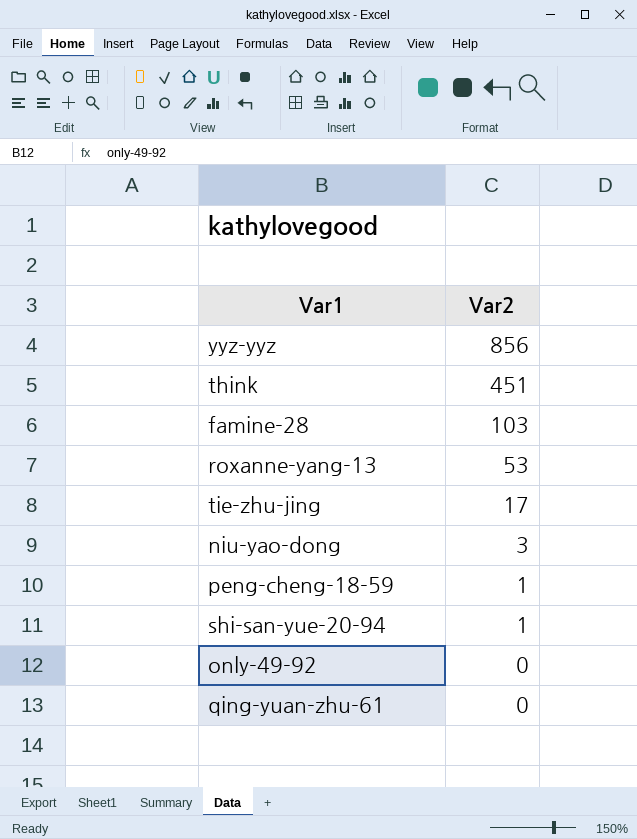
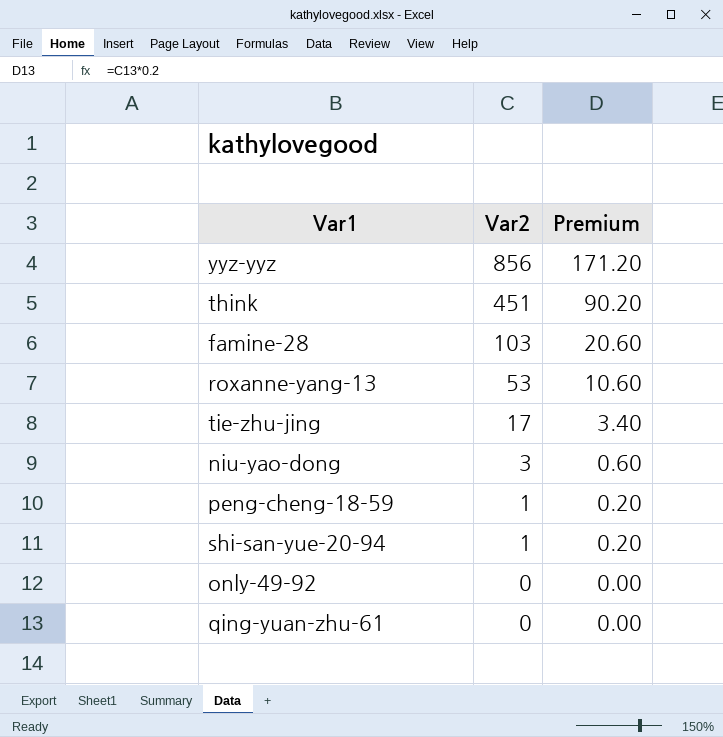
column Premium | formula: none -> [Var2] * 0.2

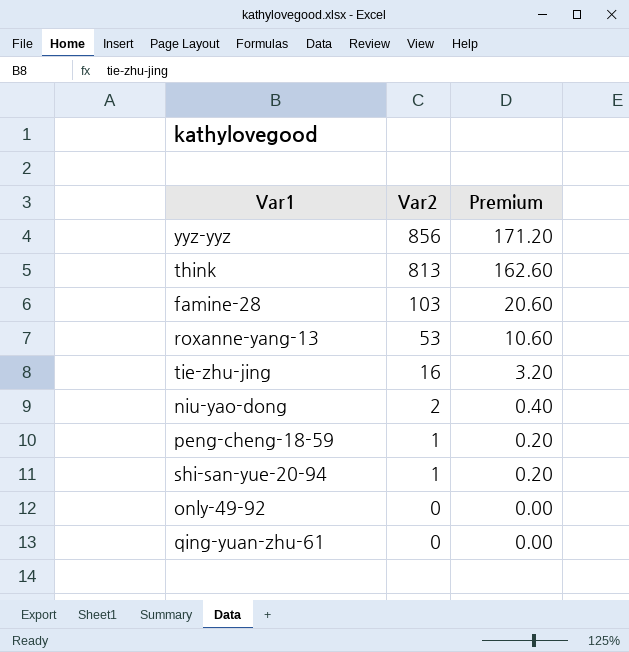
think | Var2: 451 -> 813
think | Premium: 90.20 -> 162.60
tie-zhu-jing | Var2: 17 -> 16
tie-zhu-jing | Premium: 3.40 -> 3.20
niu-yao-dong | Var2: 3 -> 2
niu-yao-dong | Premium: 0.60 -> 0.40

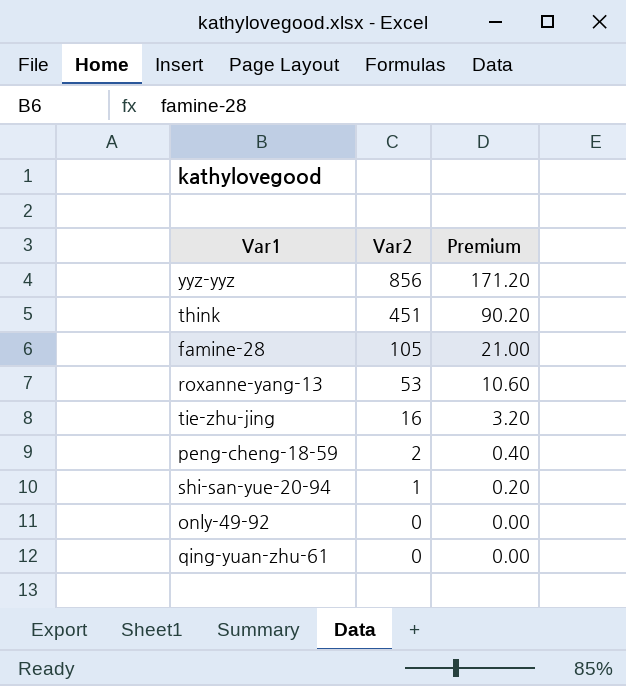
row niu-yao-dong: 2 | 0.40 -> none
think | Var2: 813 -> 451
think | Premium: 162.60 -> 90.20
famine-28 | Var2: 103 -> 105
famine-28 | Premium: 20.60 -> 21.00
peng-cheng-18-59 | Var2: 1 -> 2
peng-cheng-18-59 | Premium: 0.20 -> 0.40

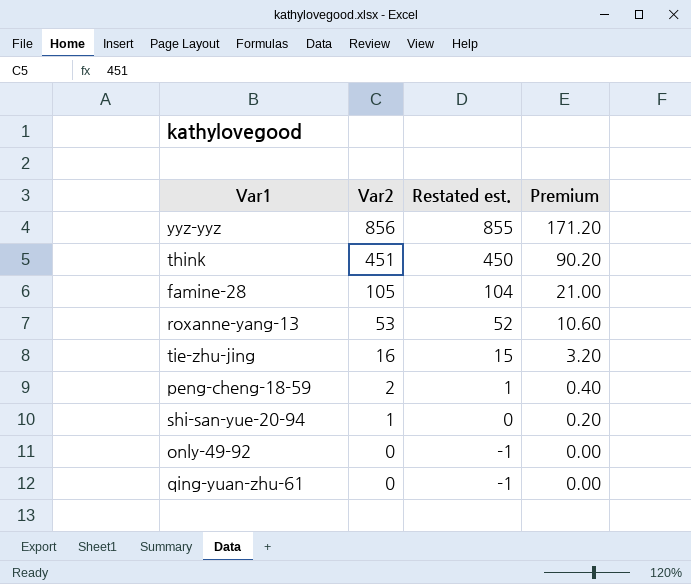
column Restated est. | formula: none -> [Var2] - 1

